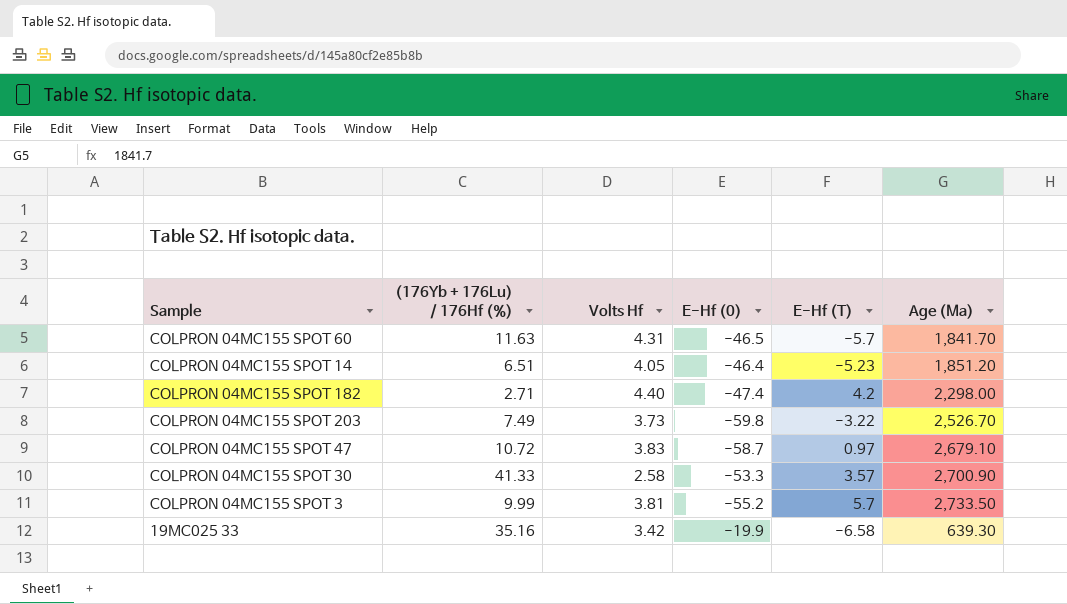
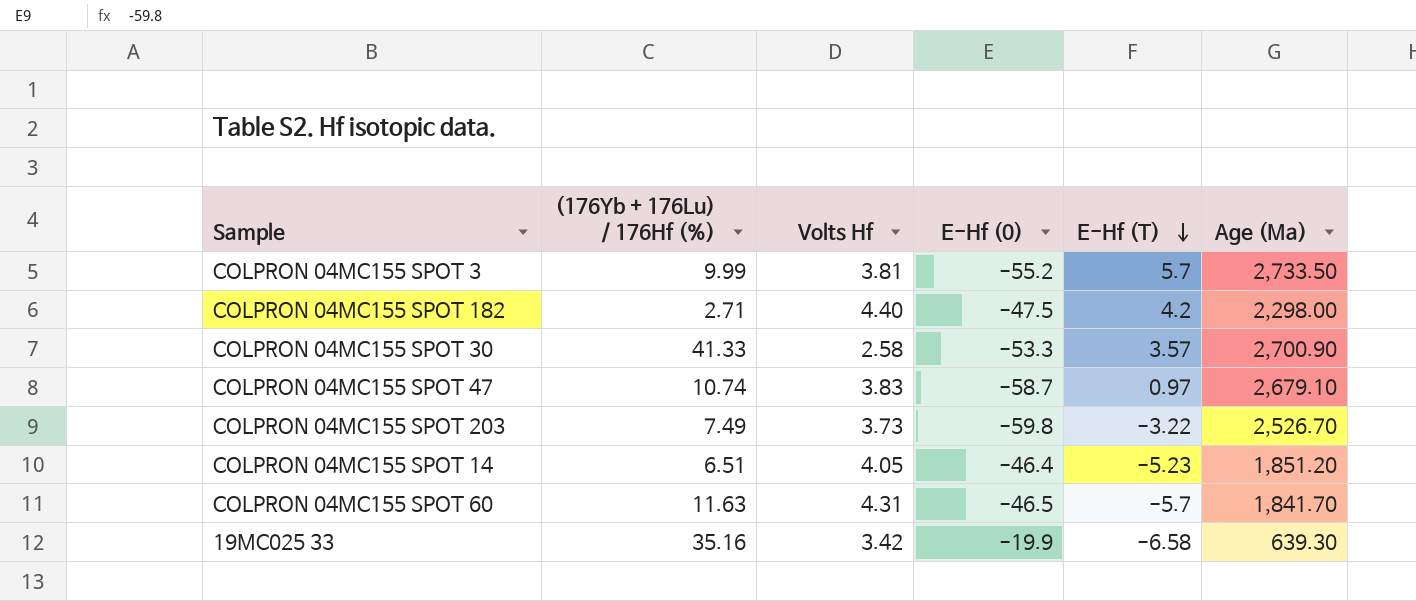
row order: none -> E-Hf (T) descending
COLPRON 04MC155 SPOT 182 | E-Hf (0): -47.4 -> -47.5
COLPRON 04MC155 SPOT 47 | (176Yb + 176Lu) / 176Hf (%): 10.72 -> 10.74

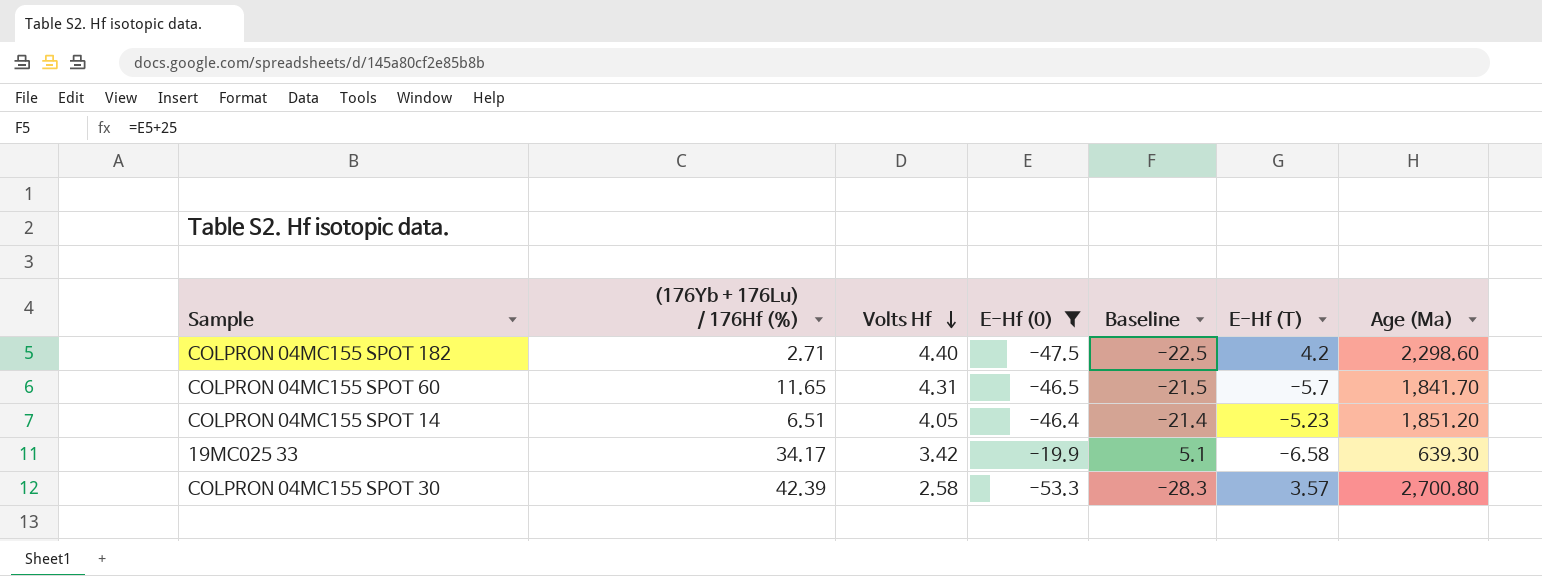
filter: none -> E-Hf (0) >= -53.3
row order: E-Hf (T) descending -> Volts Hf descending
column Baseline | formula: none -> [E-Hf (0)] + 25
COLPRON 04MC155 SPOT 182 | Age (Ma): 2,298.00 -> 2,298.60
COLPRON 04MC155 SPOT 60 | (176Yb + 176Lu) / 176Hf (%): 11.63 -> 11.65
19MC025 33 | (176Yb + 176Lu) / 176Hf (%): 35.16 -> 34.17
COLPRON 04MC155 SPOT 30 | (176Yb + 176Lu) / 176Hf (%): 41.33 -> 42.39
COLPRON 04MC155 SPOT 30 | Age (Ma): 2,700.90 -> 2,700.80

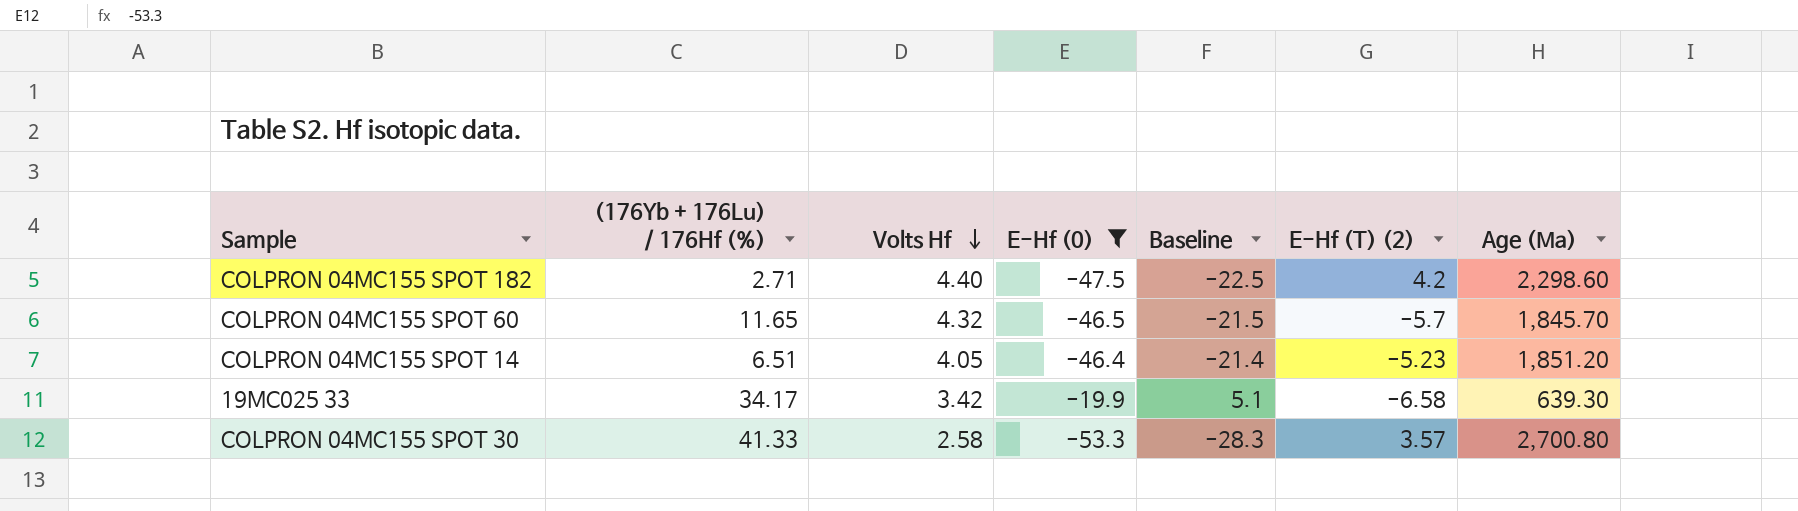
column name: E-Hf (T) -> E-Hf (T) (2)
COLPRON 04MC155 SPOT 60 | Volts Hf: 4.31 -> 4.32
COLPRON 04MC155 SPOT 60 | Age (Ma): 1,841.70 -> 1,845.70
COLPRON 04MC155 SPOT 30 | (176Yb + 176Lu) / 176Hf (%): 42.39 -> 41.33

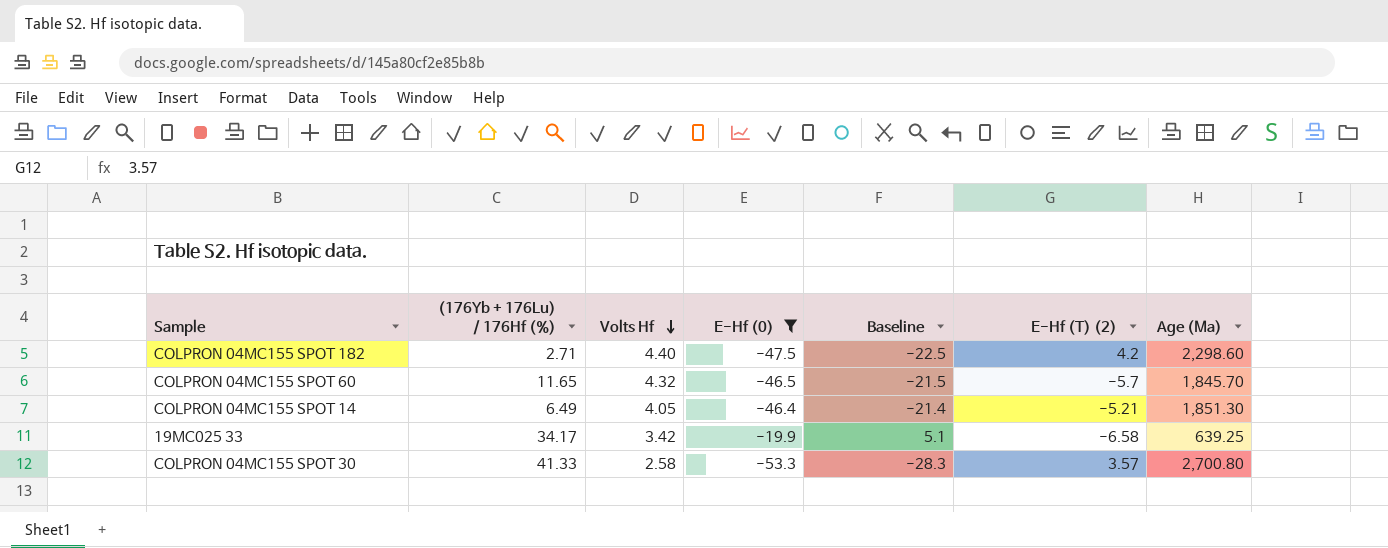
COLPRON 04MC155 SPOT 14 | (176Yb + 176Lu) / 176Hf (%): 6.51 -> 6.49
COLPRON 04MC155 SPOT 14 | E-Hf (T) (2): -5.23 -> -5.21
COLPRON 04MC155 SPOT 14 | Age (Ma): 1,851.20 -> 1,851.30
19MC025 33 | Age (Ma): 639.30 -> 639.25

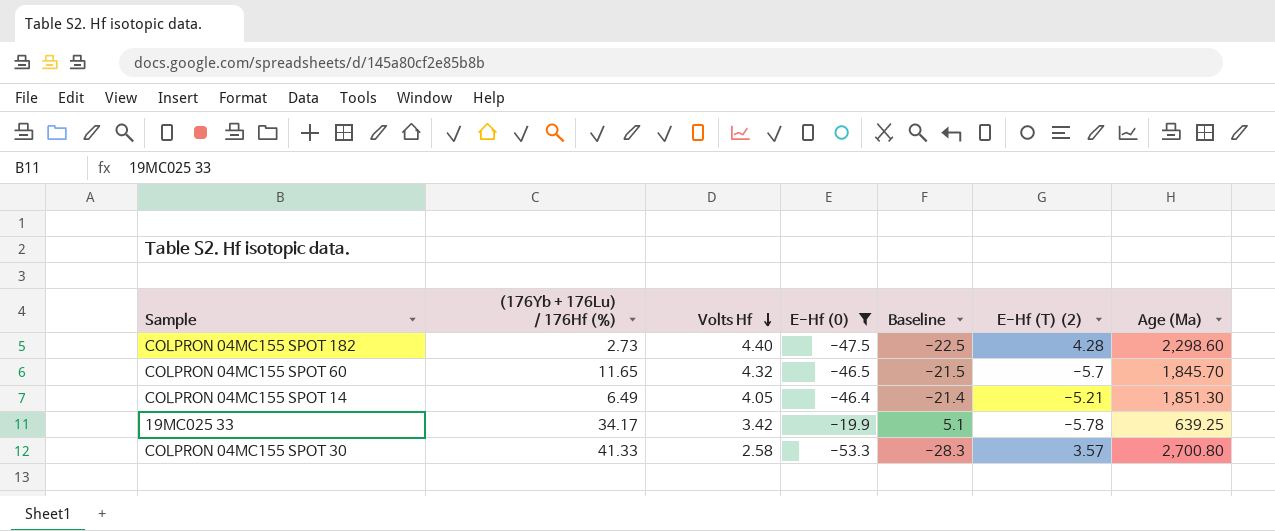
COLPRON 04MC155 SPOT 182 | (176Yb + 176Lu) / 176Hf (%): 2.71 -> 2.73
COLPRON 04MC155 SPOT 182 | E-Hf (T) (2): 4.2 -> 4.28
19MC025 33 | E-Hf (T) (2): -6.58 -> -5.78

